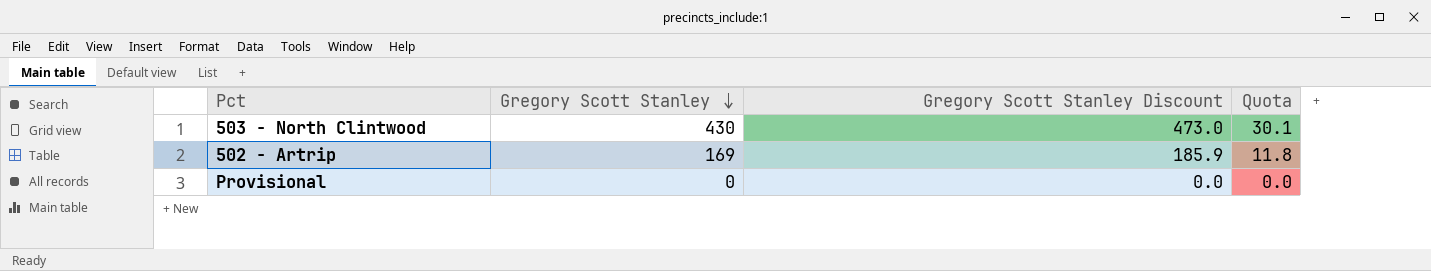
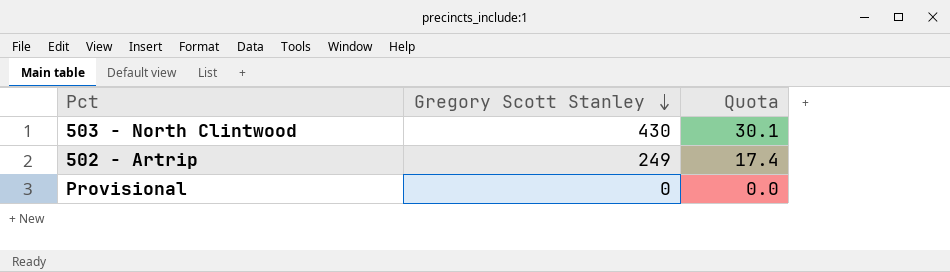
column Gregory Scott Stanley Discount | formula: [Gregory Scott Stanley] * 1.1 -> none
502 - Artrip | Gregory Scott Stanley: 169 -> 249
502 - Artrip | Quota: 11.8 -> 17.4

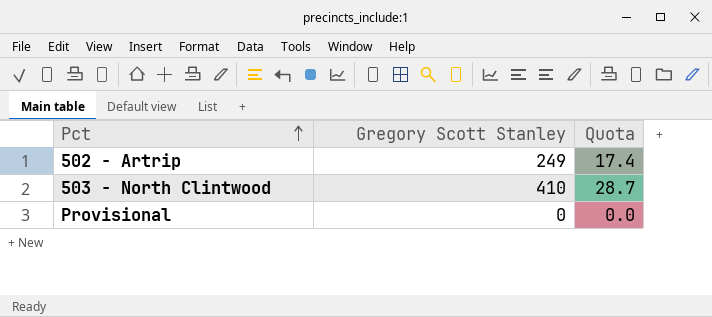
row order: Gregory Scott Stanley descending -> Pct ascending
503 - North Clintwood | Gregory Scott Stanley: 430 -> 410
503 - North Clintwood | Quota: 30.1 -> 28.7

